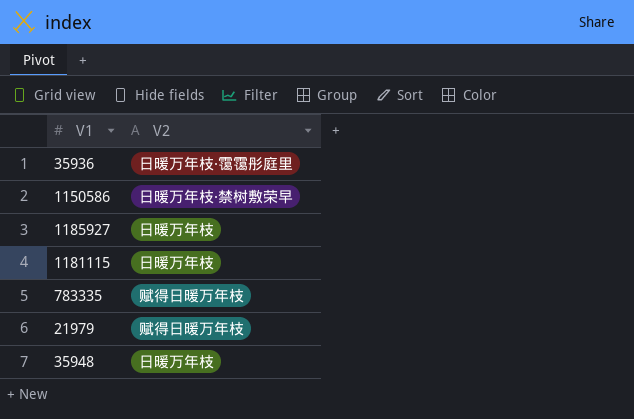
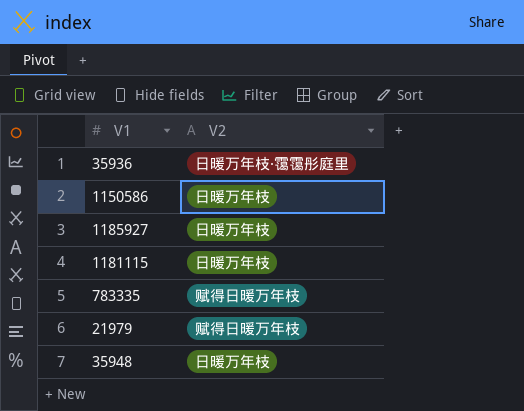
1150586 | V2: 日暖万年枝·禁树敷荣早 -> 日暖万年枝

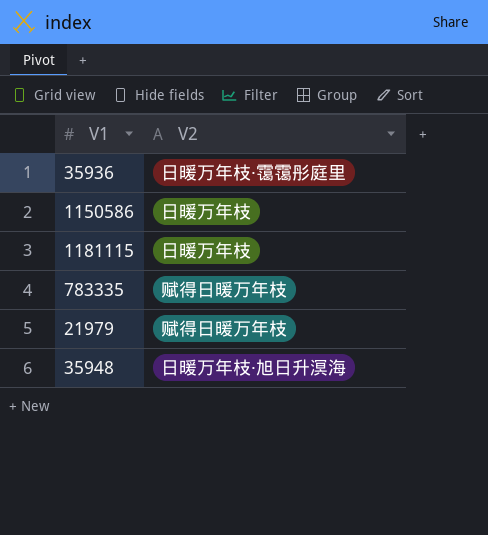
row 1185927: 日暖万年枝 -> none
35948 | V2: 日暖万年枝 -> 日暖万年枝·旭日升溟海

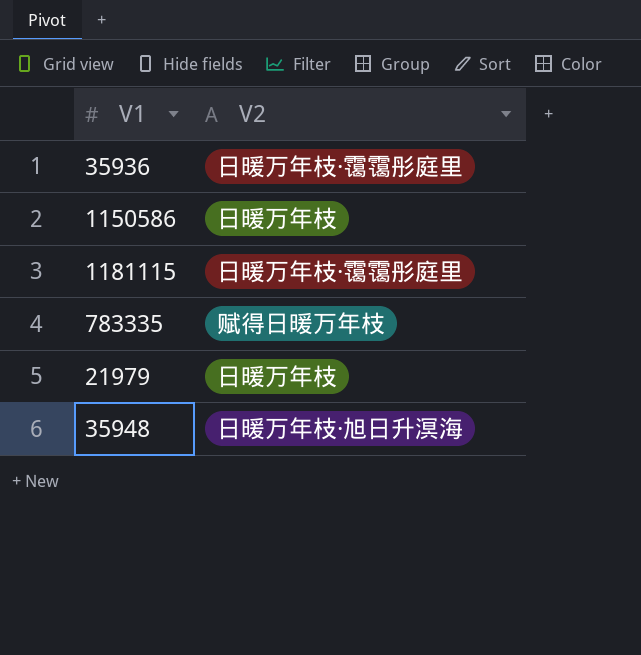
1181115 | V2: 日暖万年枝 -> 日暖万年枝·霭霭彤庭里
21979 | V2: 赋得日暖万年枝 -> 日暖万年枝

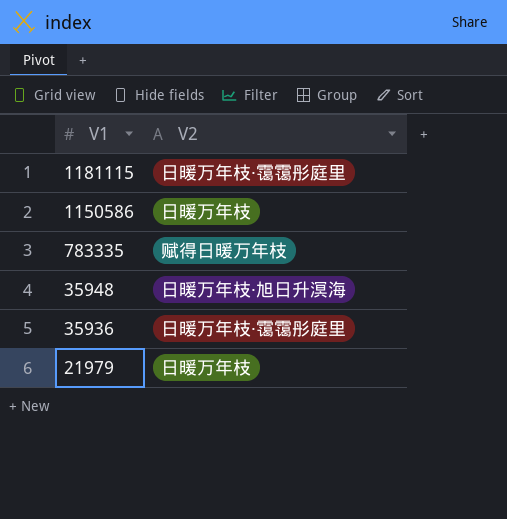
row order: none -> V1 descending

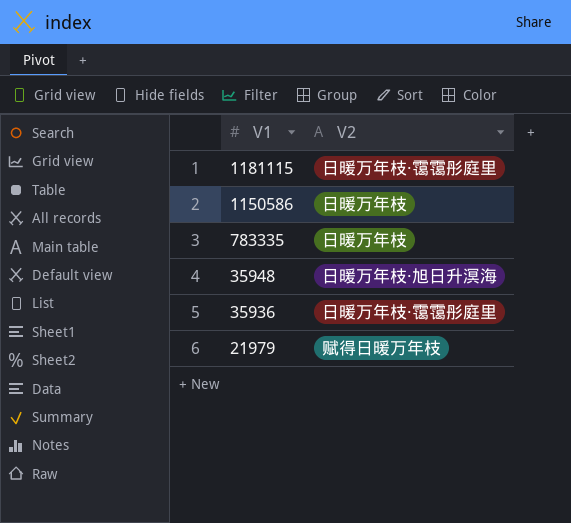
783335 | V2: 赋得日暖万年枝 -> 日暖万年枝
21979 | V2: 日暖万年枝 -> 赋得日暖万年枝

